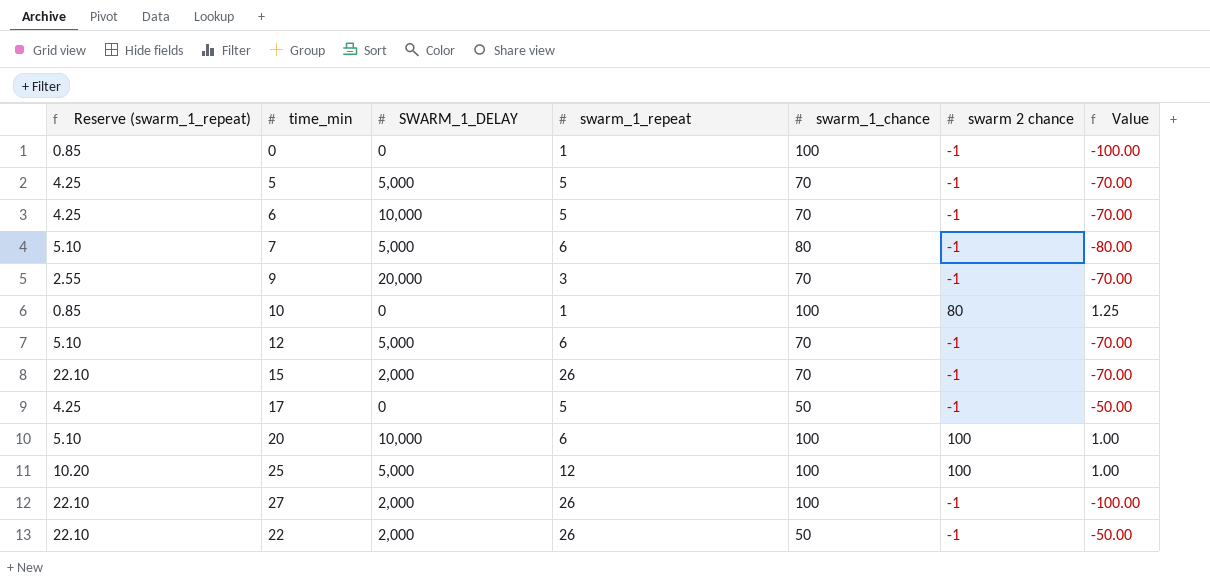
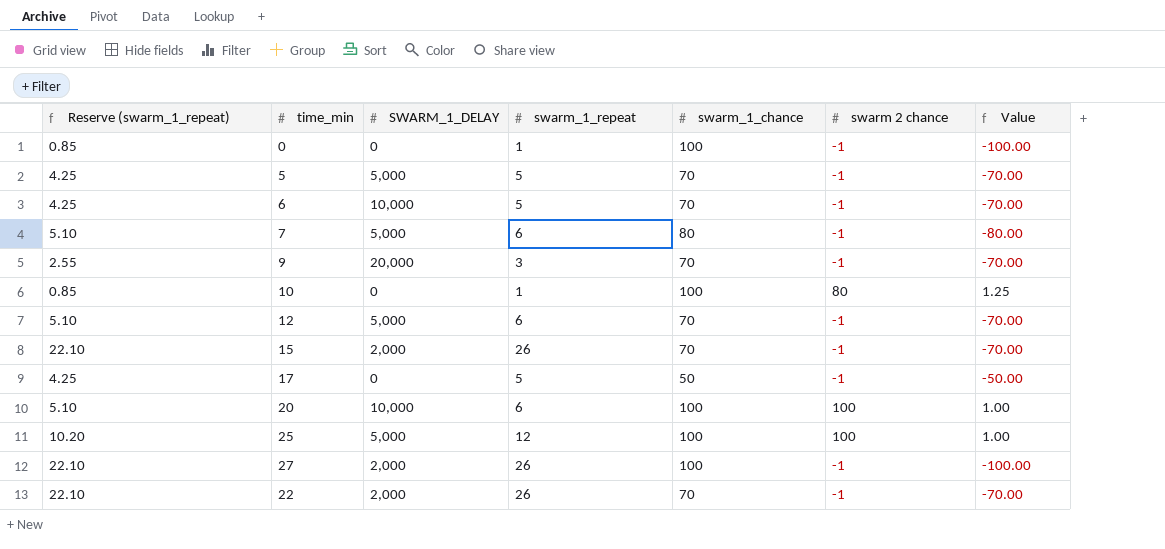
22 | swarm_1_chance: 50 -> 70
22 | Value: -50.00 -> -70.00

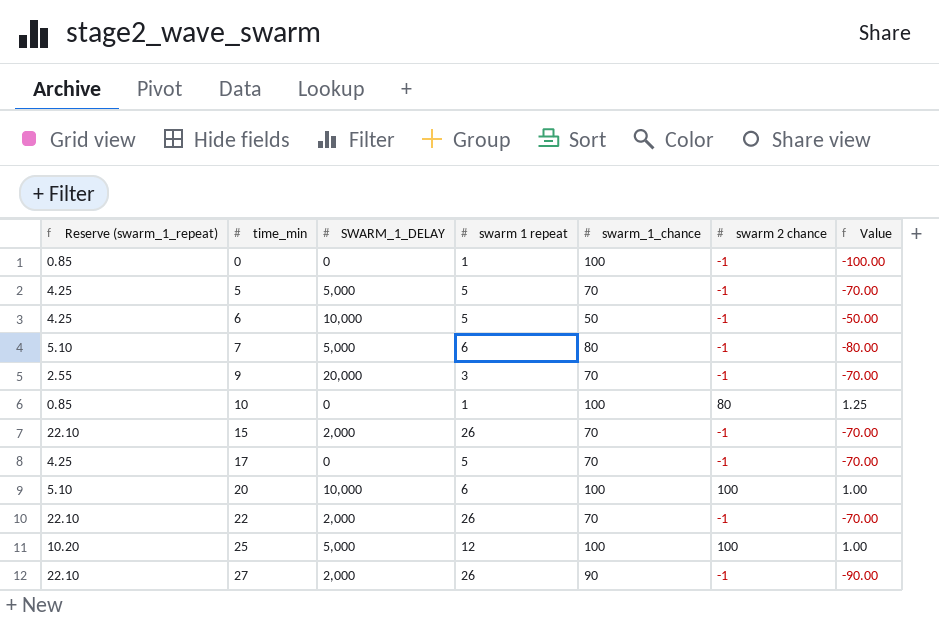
row order: none -> time_min ascending
column name: swarm_1_repeat -> swarm 1 repeat
row 12: 5.10 | 5,000 | 6 | 70 | -1 | -70.00 -> none
6 | swarm_1_chance: 70 -> 50
6 | Value: -70.00 -> -50.00
17 | swarm_1_chance: 50 -> 70
17 | Value: -50.00 -> -70.00
27 | swarm_1_chance: 100 -> 90
27 | Value: -100.00 -> -90.00

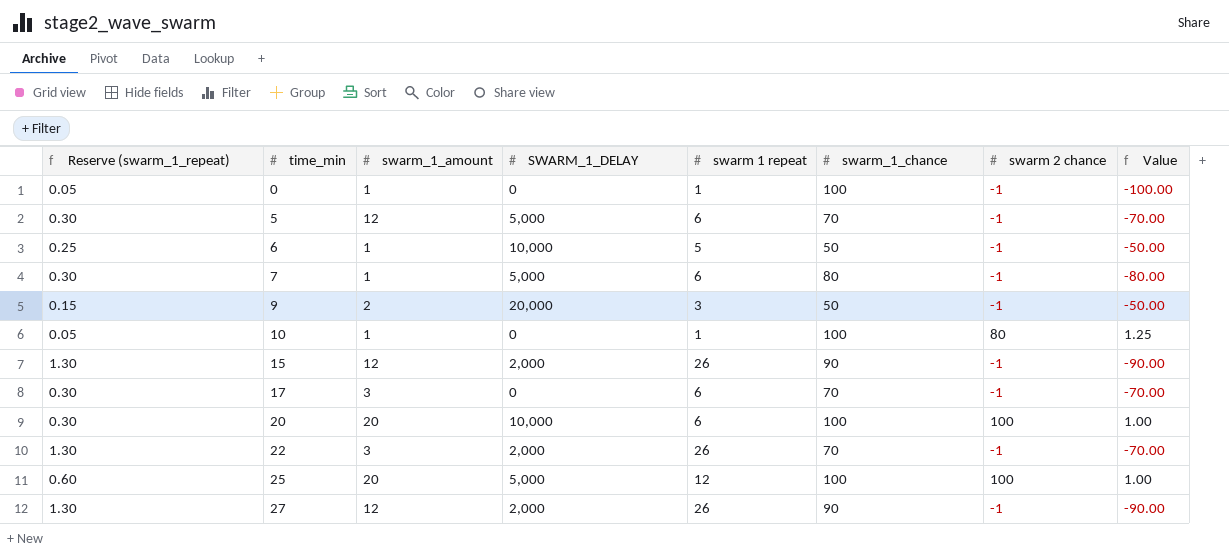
column Reserve (swarm_1_repeat) | formula: [swarm 1 repeat] * 0.85 -> [swarm 1 repeat] * 0.05
column swarm_1_amount | position: none -> 3
5 | swarm 1 repeat: 5 -> 6
9 | swarm_1_chance: 70 -> 50
9 | Value: -70.00 -> -50.00
15 | swarm_1_chance: 70 -> 90
15 | Value: -70.00 -> -90.00
17 | swarm 1 repeat: 5 -> 6

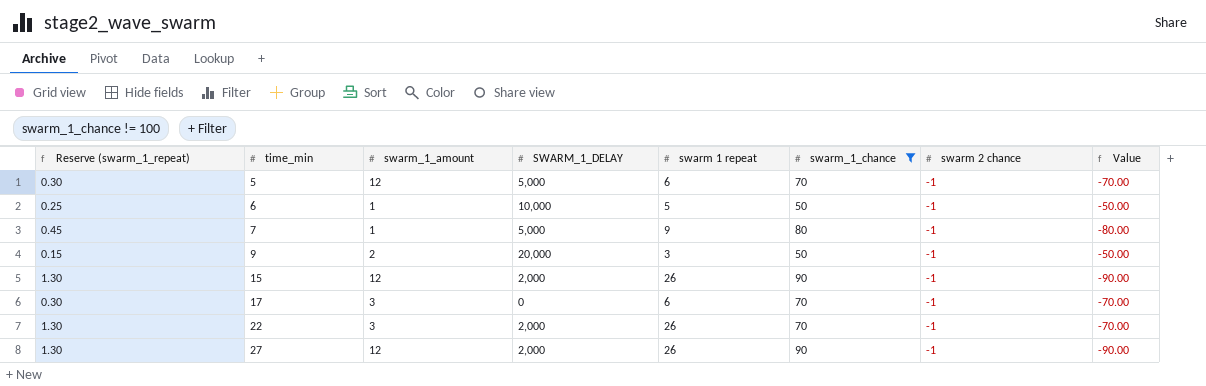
filter: none -> swarm_1_chance != 100
7 | Reserve (swarm_1_repeat): 0.30 -> 0.45
7 | swarm 1 repeat: 6 -> 9

